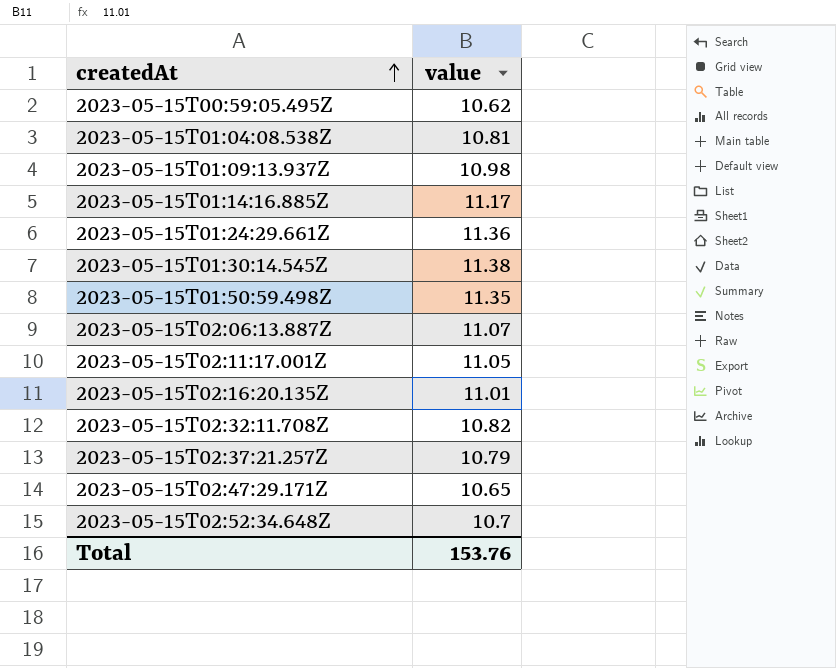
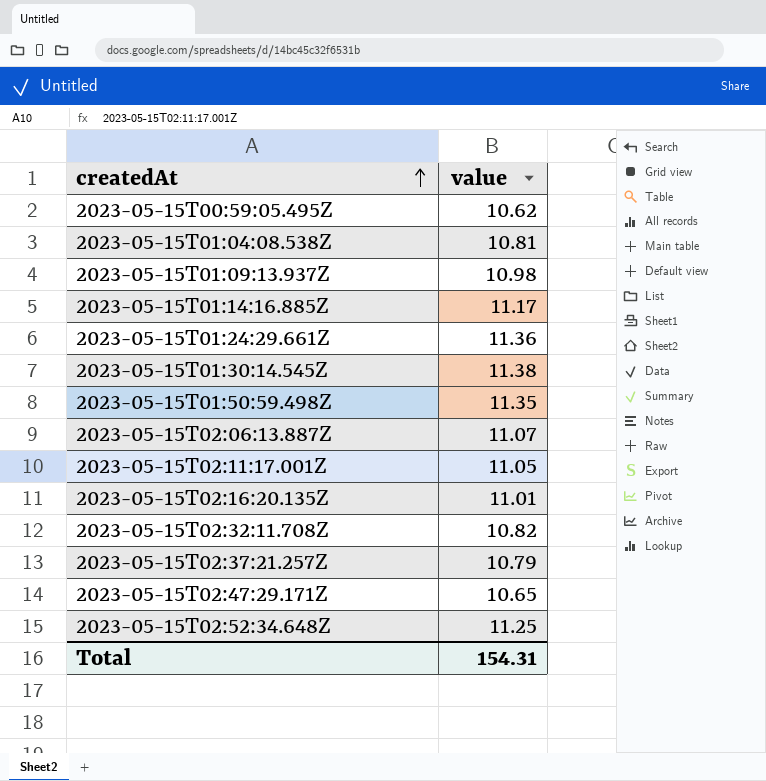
2023-05-15T02:52:34.648Z | value: 10.7 -> 11.25
Total | value: 153.76 -> 154.31

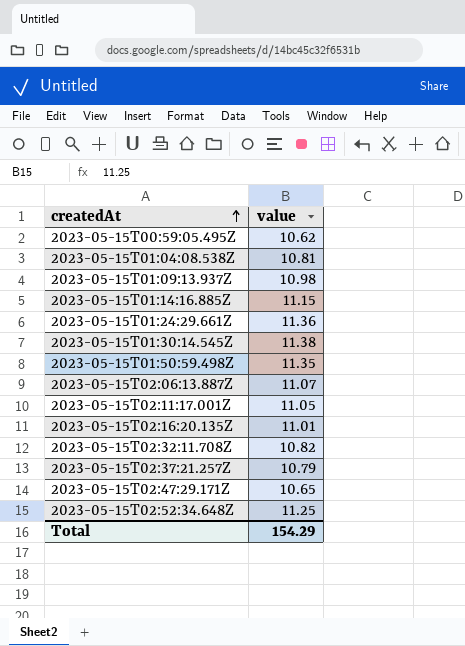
2023-05-15T01:14:16.885Z | value: 11.17 -> 11.15
Total | value: 154.31 -> 154.29

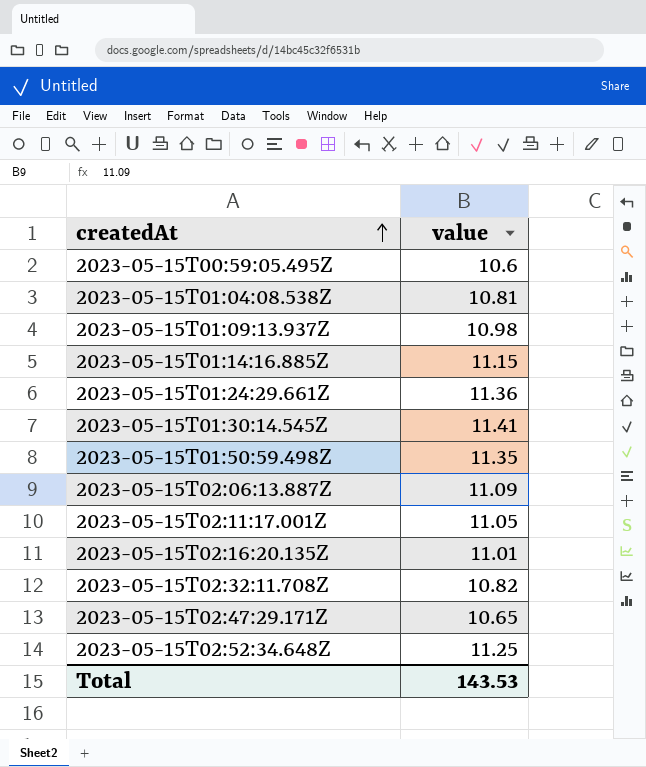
row 2023-05-15T02:37:21.257Z: 10.79 -> none
2023-05-15T00:59:05.495Z | value: 10.62 -> 10.6
2023-05-15T01:30:14.545Z | value: 11.38 -> 11.41
2023-05-15T02:06:13.887Z | value: 11.07 -> 11.09
Total | value: 154.29 -> 143.53

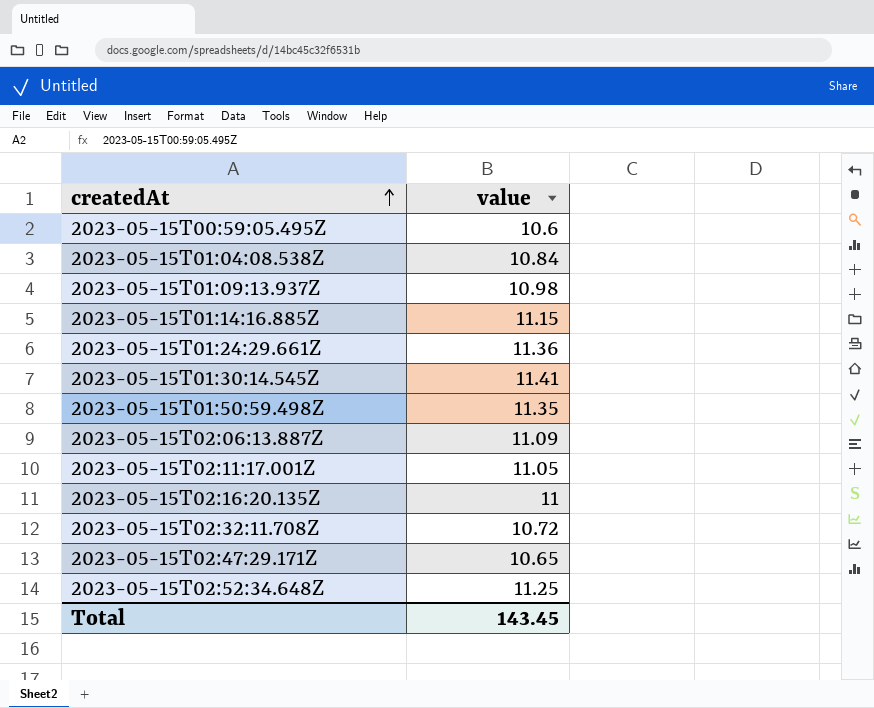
2023-05-15T01:04:08.538Z | value: 10.81 -> 10.84
2023-05-15T02:16:20.135Z | value: 11.01 -> 11
2023-05-15T02:32:11.708Z | value: 10.82 -> 10.72
Total | value: 143.53 -> 143.45

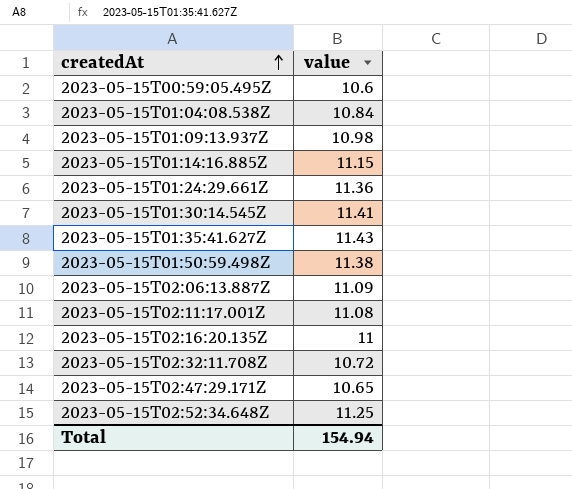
row 2023-05-15T01:35:41.627Z: none -> 11.43
2023-05-15T01:50:59.498Z | value: 11.35 -> 11.38
2023-05-15T02:11:17.001Z | value: 11.05 -> 11.08
Total | value: 143.45 -> 154.94

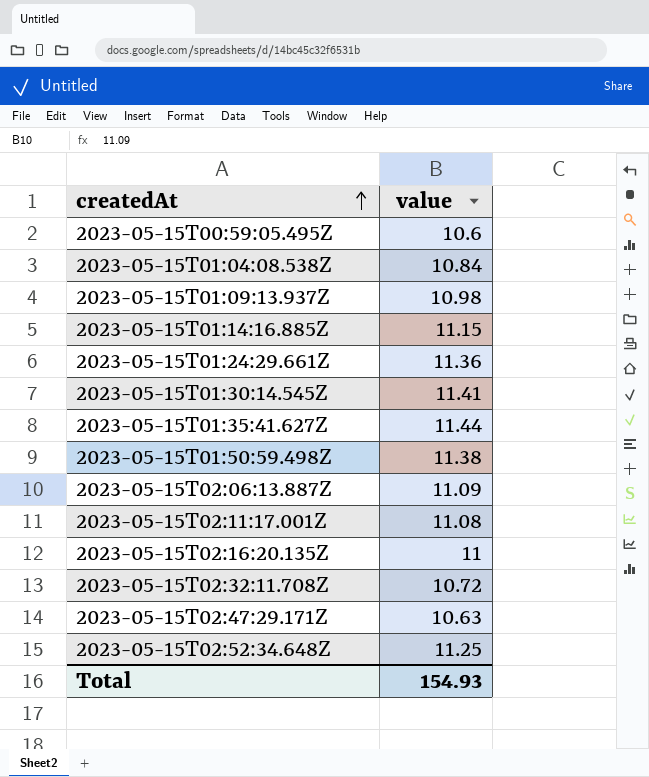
2023-05-15T01:35:41.627Z | value: 11.43 -> 11.44
2023-05-15T02:47:29.171Z | value: 10.65 -> 10.63
Total | value: 154.94 -> 154.93

